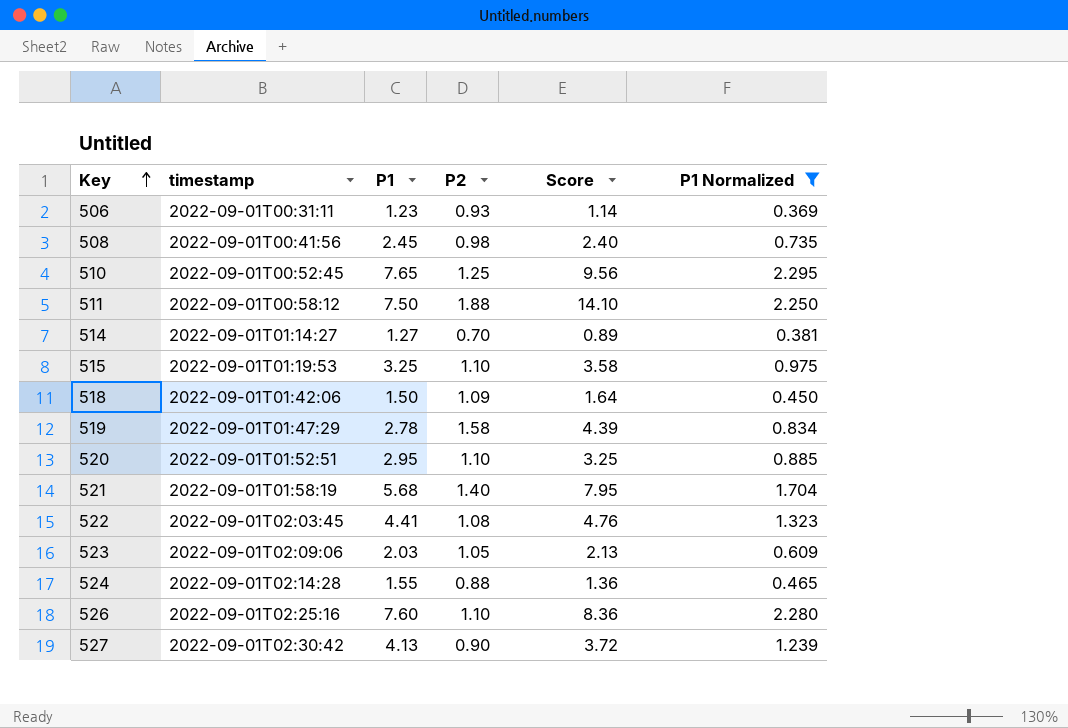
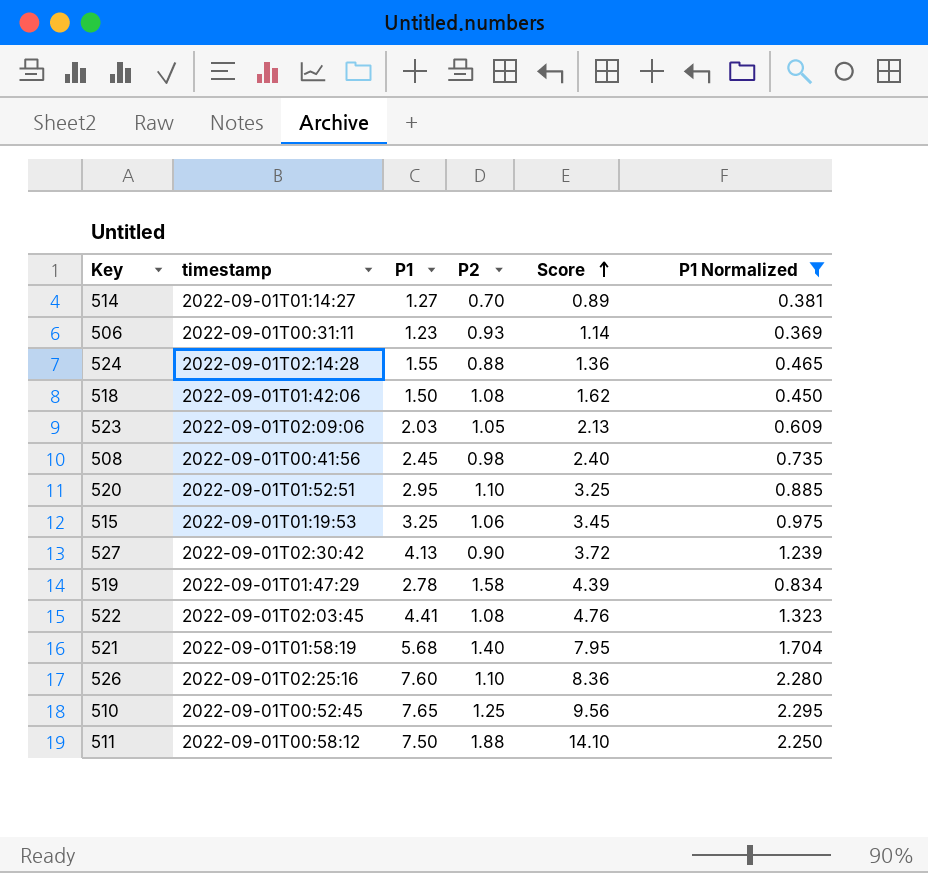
row order: Key ascending -> Score ascending
518 | P2: 1.09 -> 1.08
518 | Score: 1.64 -> 1.62
515 | P2: 1.10 -> 1.06
515 | Score: 3.58 -> 3.45

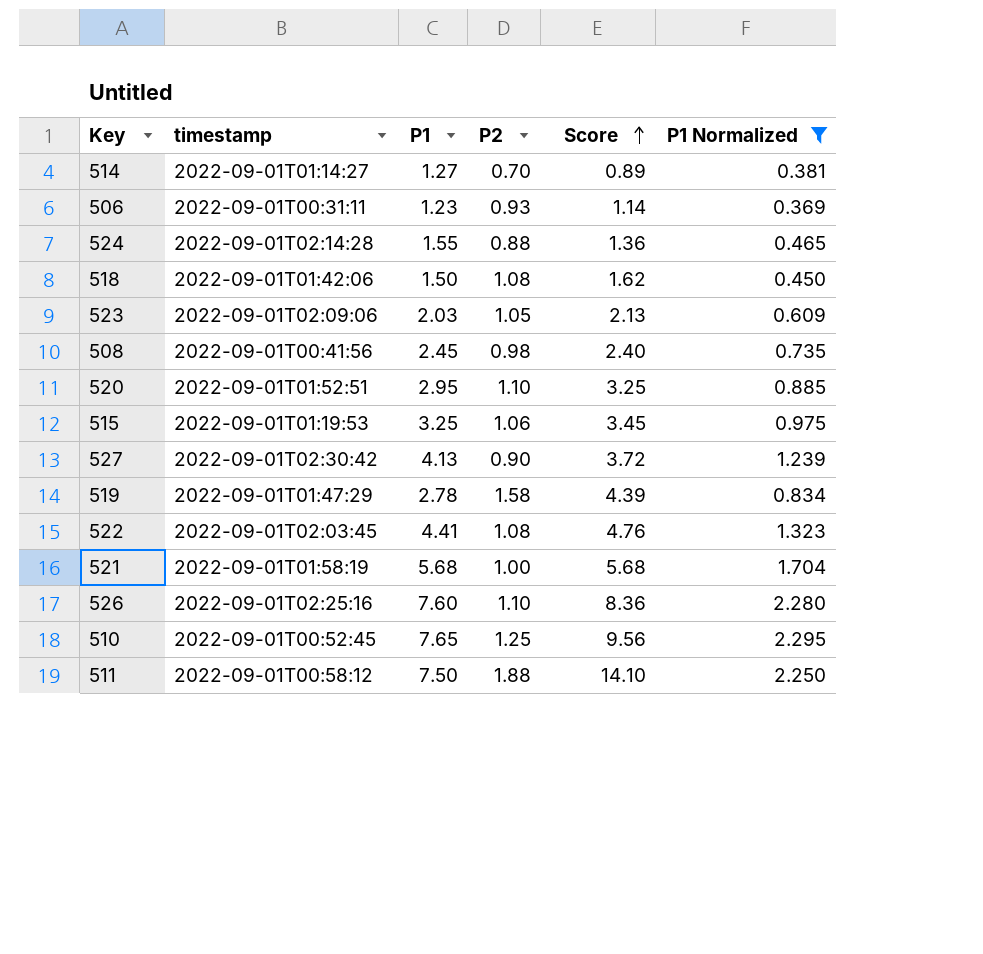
521 | P2: 1.40 -> 1.00
521 | Score: 7.95 -> 5.68

